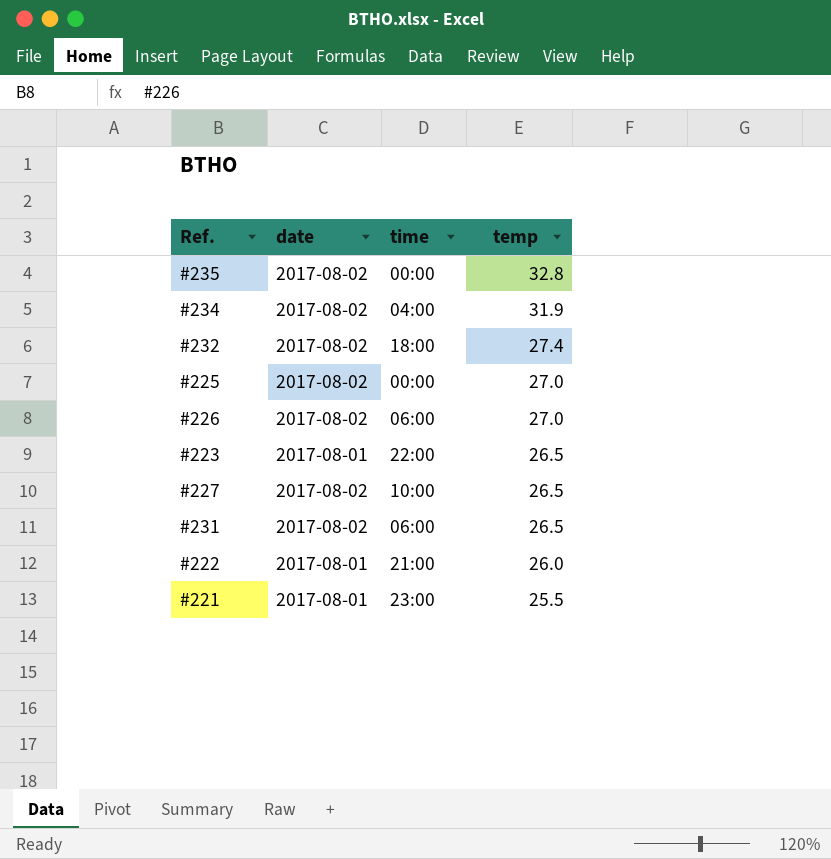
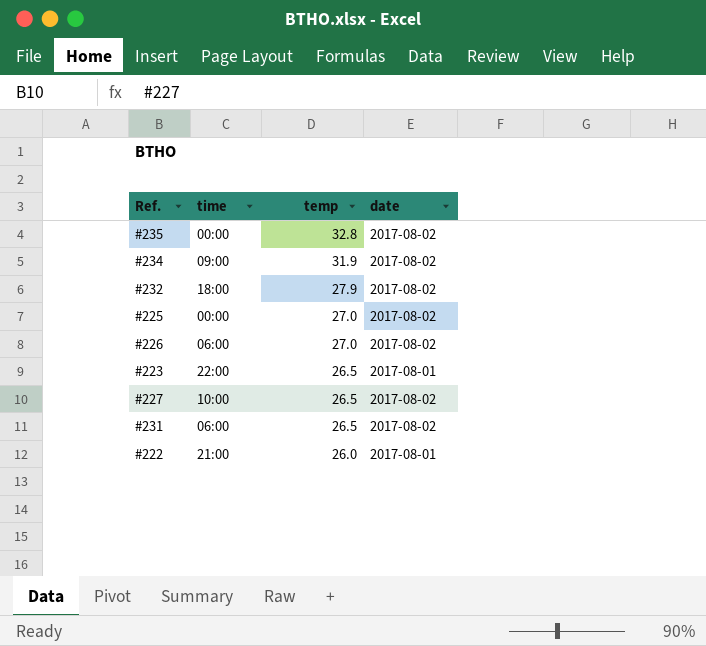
column date | position: 2 -> 4
row #221: 2017-08-01 | 23:00 | 25.5 -> none
#234 | time: 04:00 -> 09:00
#232 | temp: 27.4 -> 27.9

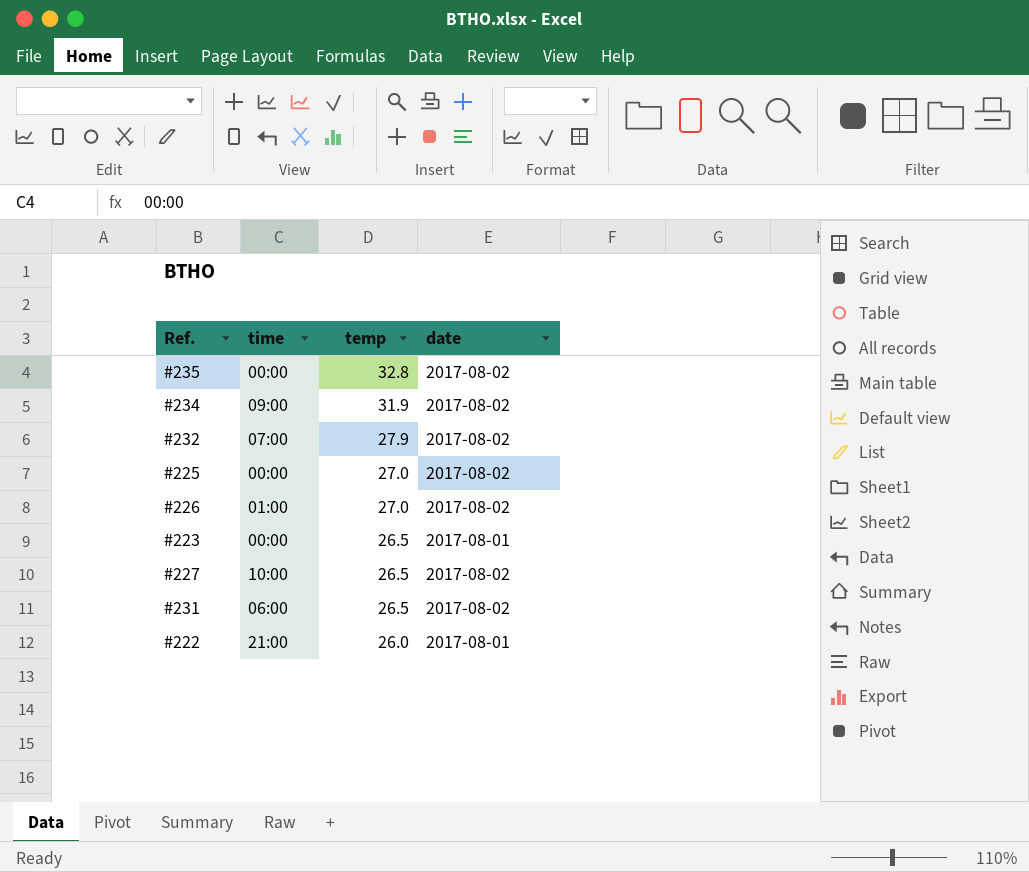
#232 | time: 18:00 -> 07:00
#226 | time: 06:00 -> 01:00
#223 | time: 22:00 -> 00:00

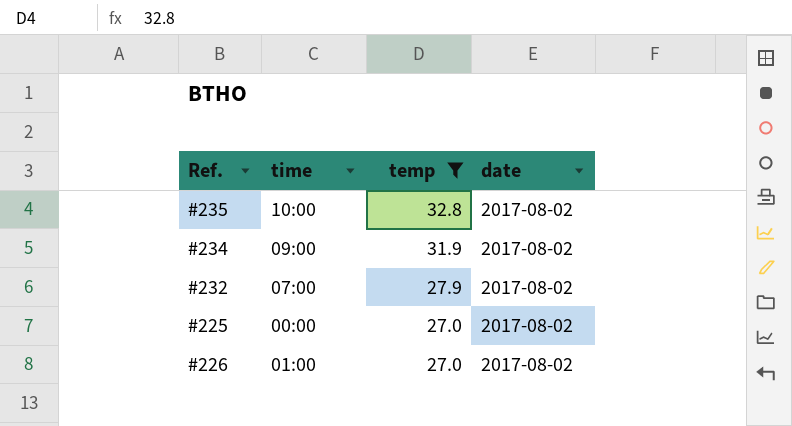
filter: none -> temp >= 27.0
#235 | time: 00:00 -> 10:00

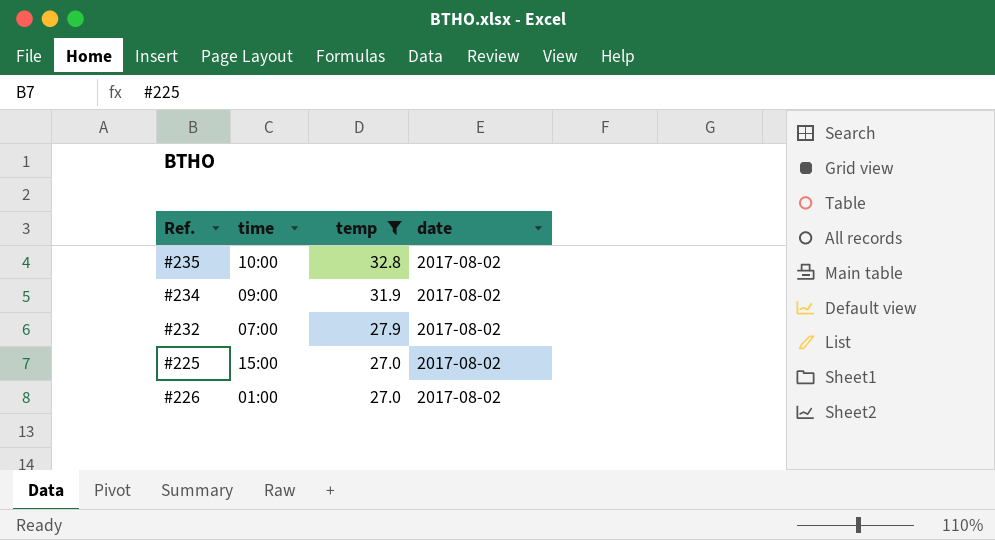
#225 | time: 00:00 -> 15:00

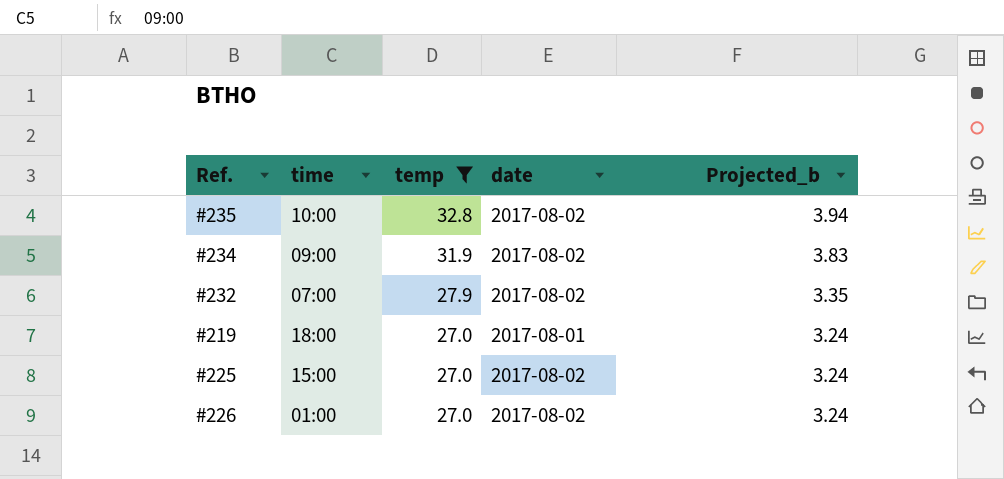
column Projected_b | formula: none -> [temp] * 0.12
row #219: none -> 18:00 | 27.0 | 2017-08-01 | 3.24

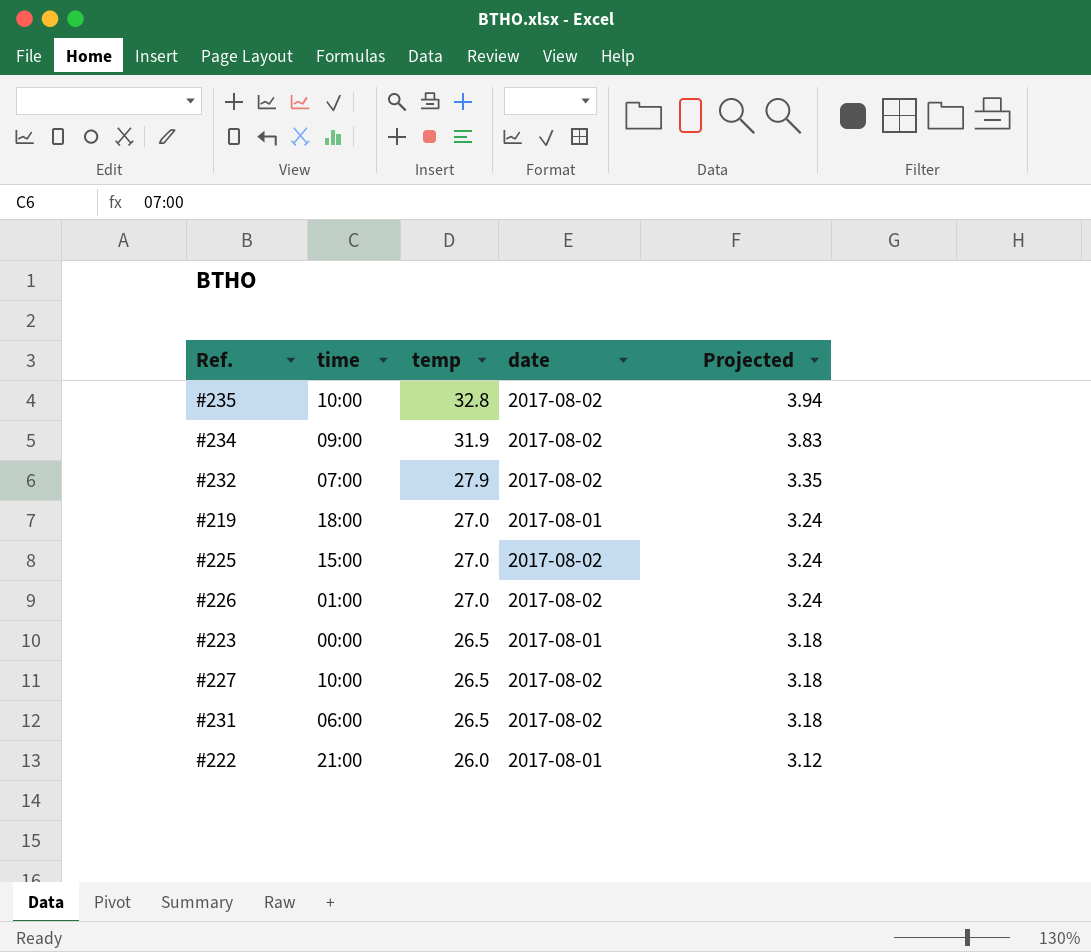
filter: temp >= 27.0 -> none
column name: Projected_b -> Projected

